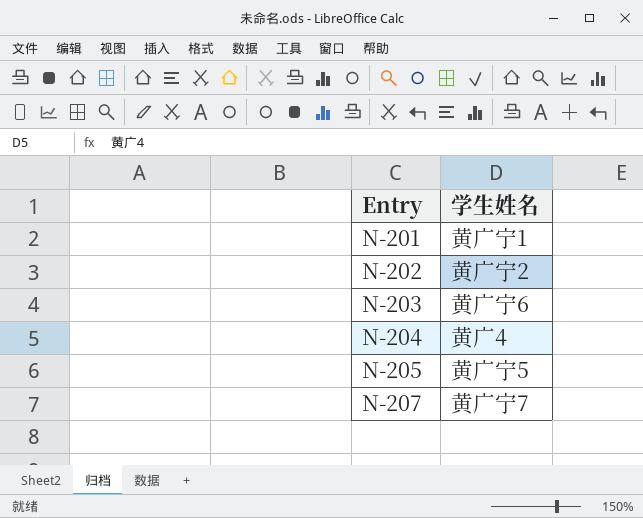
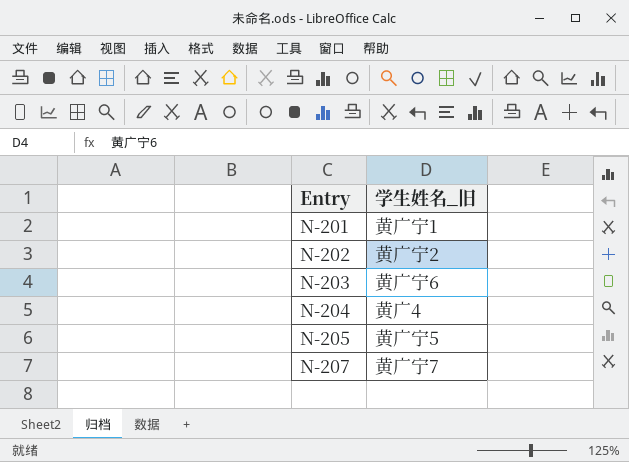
column name: 学生姓名 -> 学生姓名_旧

